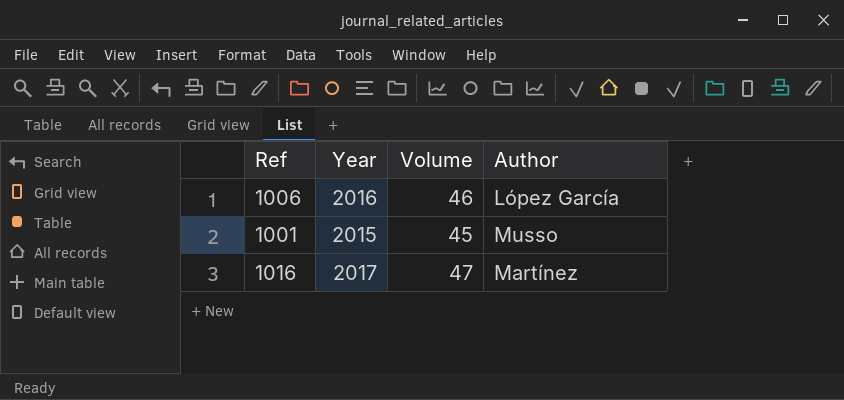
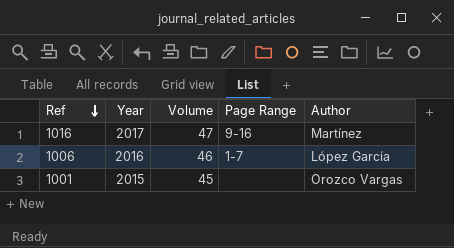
row order: none -> Ref descending
column Page Range | position: none -> 4
1001 | Author: Musso -> Orozco Vargas

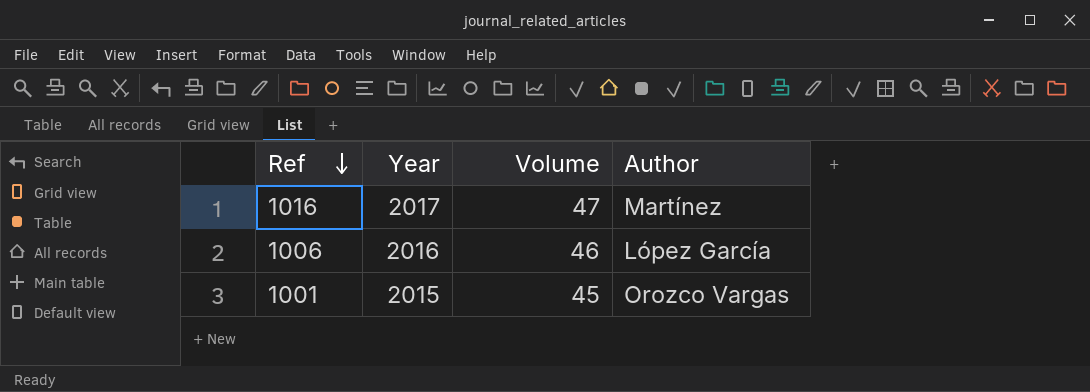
column Page Range | position: 4 -> none

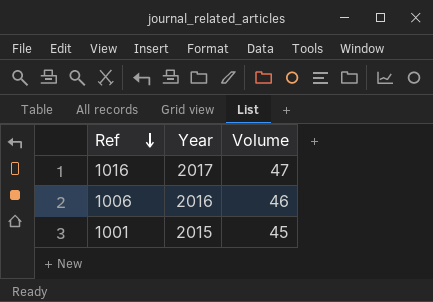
column Author | position: 4 -> none

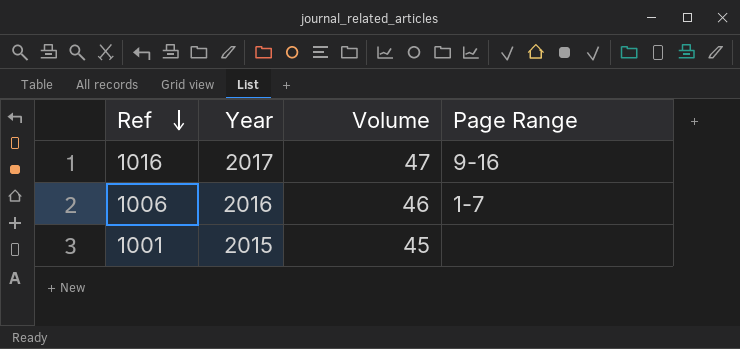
column Page Range | position: none -> 4

